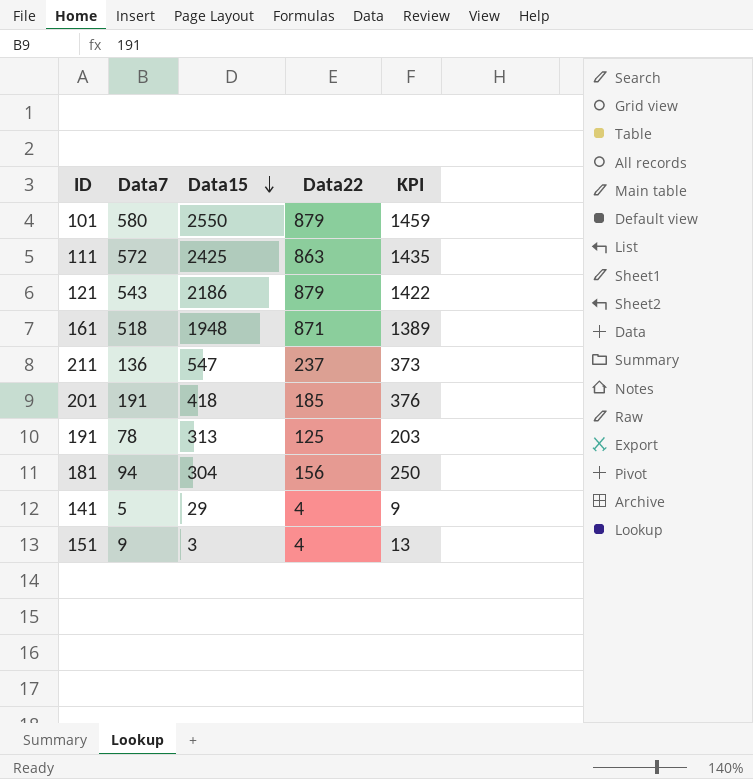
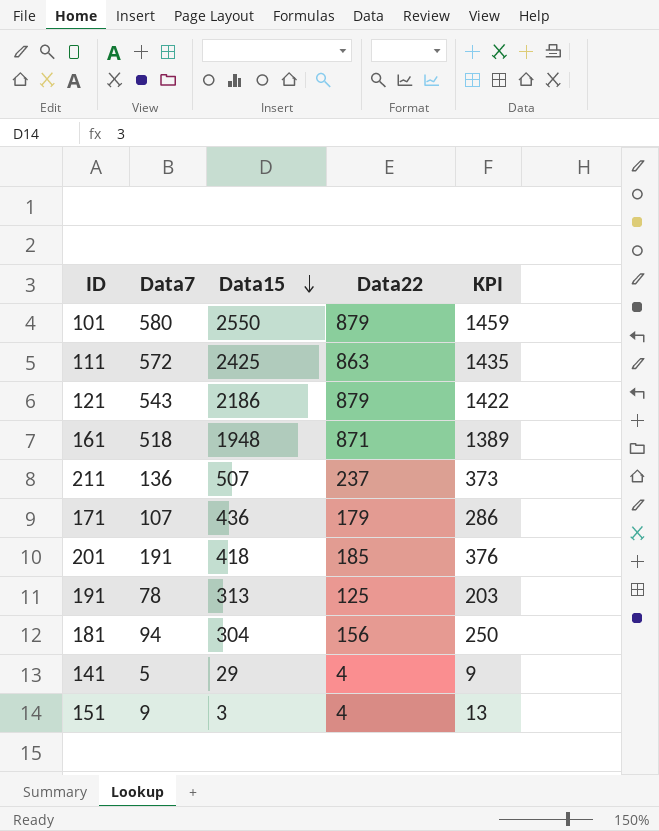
211 | Data15: 547 -> 507
row 171: none -> 107 | 436 | 179 | 286

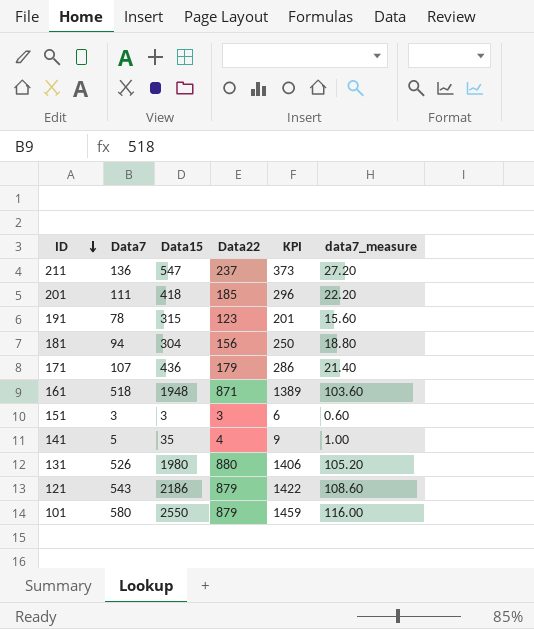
row order: Data15 descending -> ID descending
column data7_measure | formula: none -> [Data7] * 0.2
row 111: 572 | 2425 | 863 | 1435 -> none
211 | Data15: 507 -> 547
201 | Data7: 191 -> 111
201 | KPI: 376 -> 296
191 | Data15: 313 -> 315
191 | Data22: 125 -> 123
191 | KPI: 203 -> 201
151 | Data7: 9 -> 3
151 | Data22: 4 -> 3
151 | KPI: 13 -> 6
141 | Data15: 29 -> 35
row 131: none -> 526 | 1980 | 880 | 1406 | 105.20

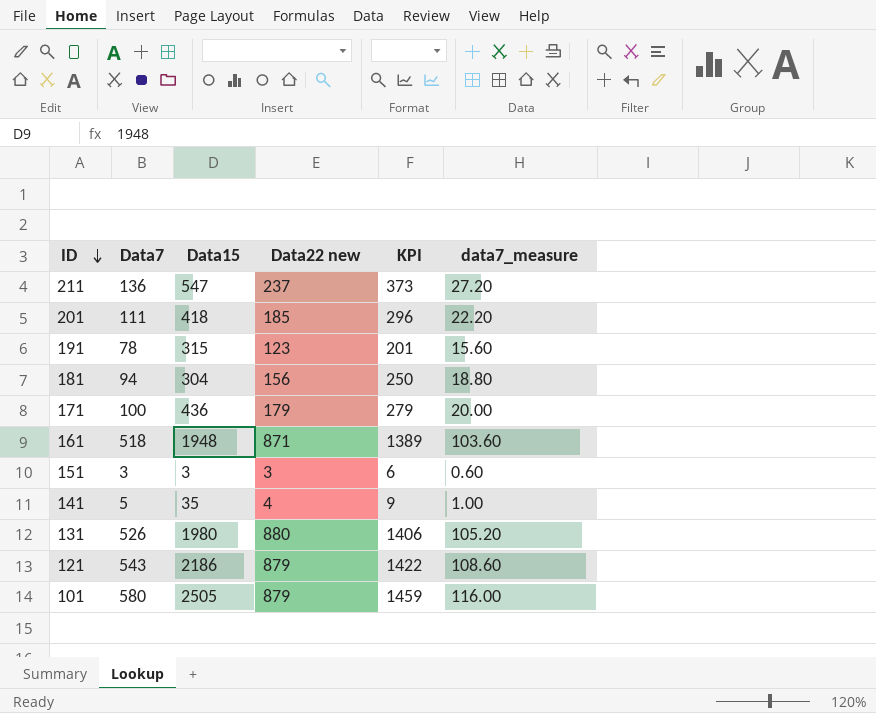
column name: Data22 -> Data22 new
171 | Data7: 107 -> 100
171 | KPI: 286 -> 279
171 | data7_measure: 21.40 -> 20.00
101 | Data15: 2550 -> 2505

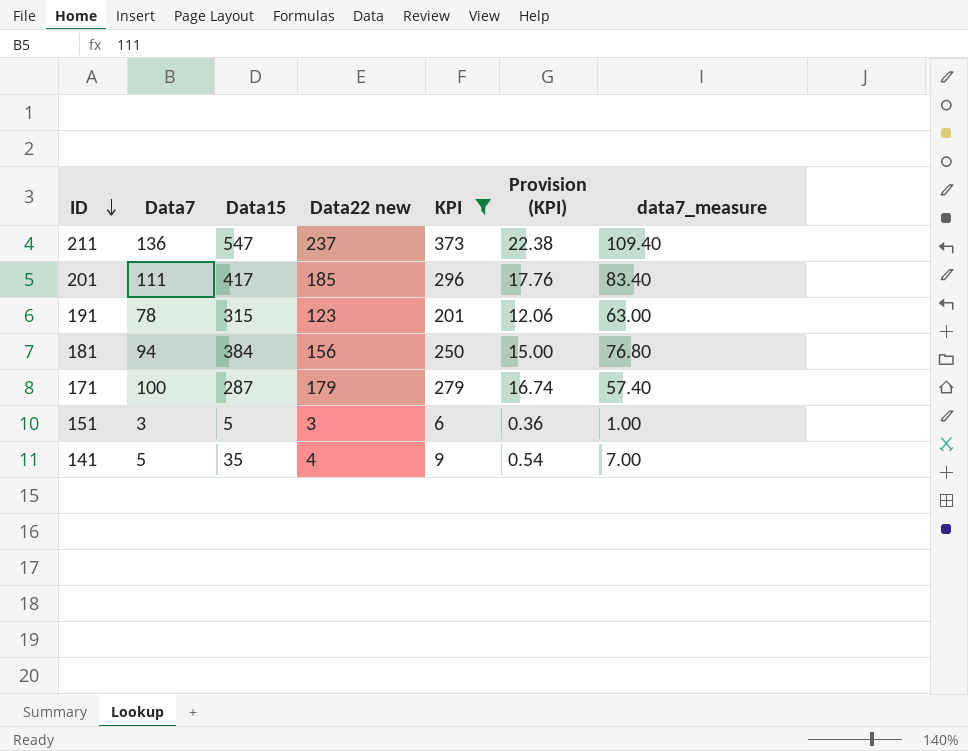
filter: none -> KPI <= 373
column Provision (KPI) | formula: none -> [KPI] * 0.06
column data7_measure | formula: [Data7] * 0.2 -> [Data15] * 0.2
201 | Data15: 418 -> 417
181 | Data15: 304 -> 384
171 | Data15: 436 -> 287
151 | Data15: 3 -> 5

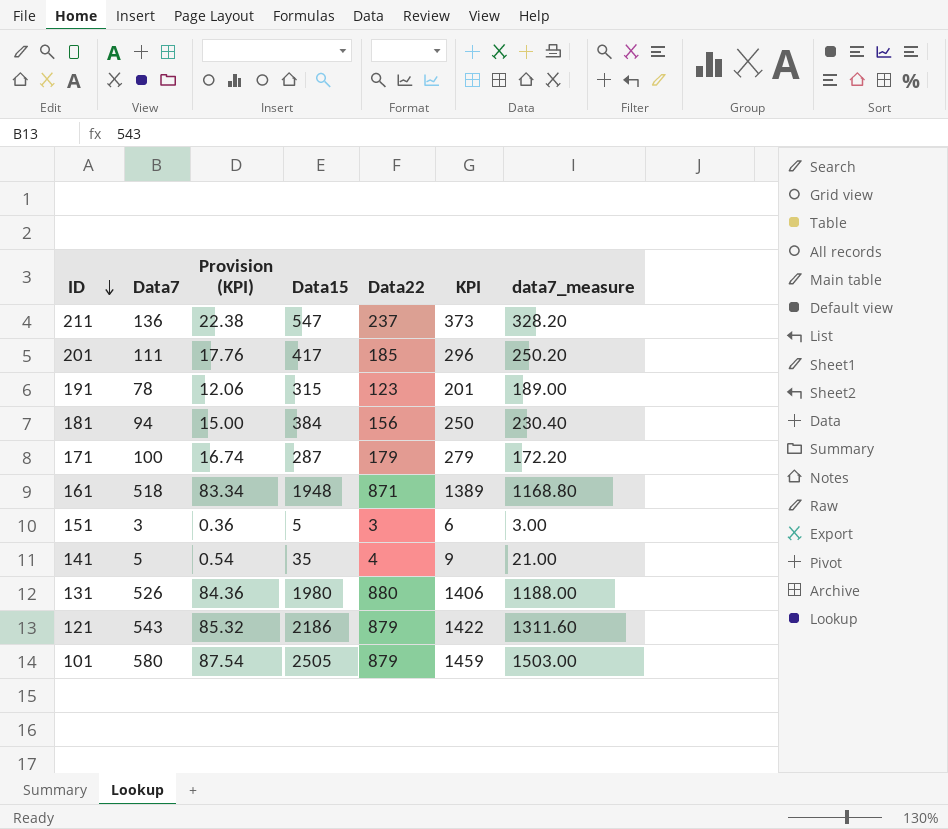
filter: KPI <= 373 -> none
column Provision (KPI) | position: 6 -> 3
column name: Data22 new -> Data22
column data7_measure | formula: [Data15] * 0.2 -> [Data15] * 0.6

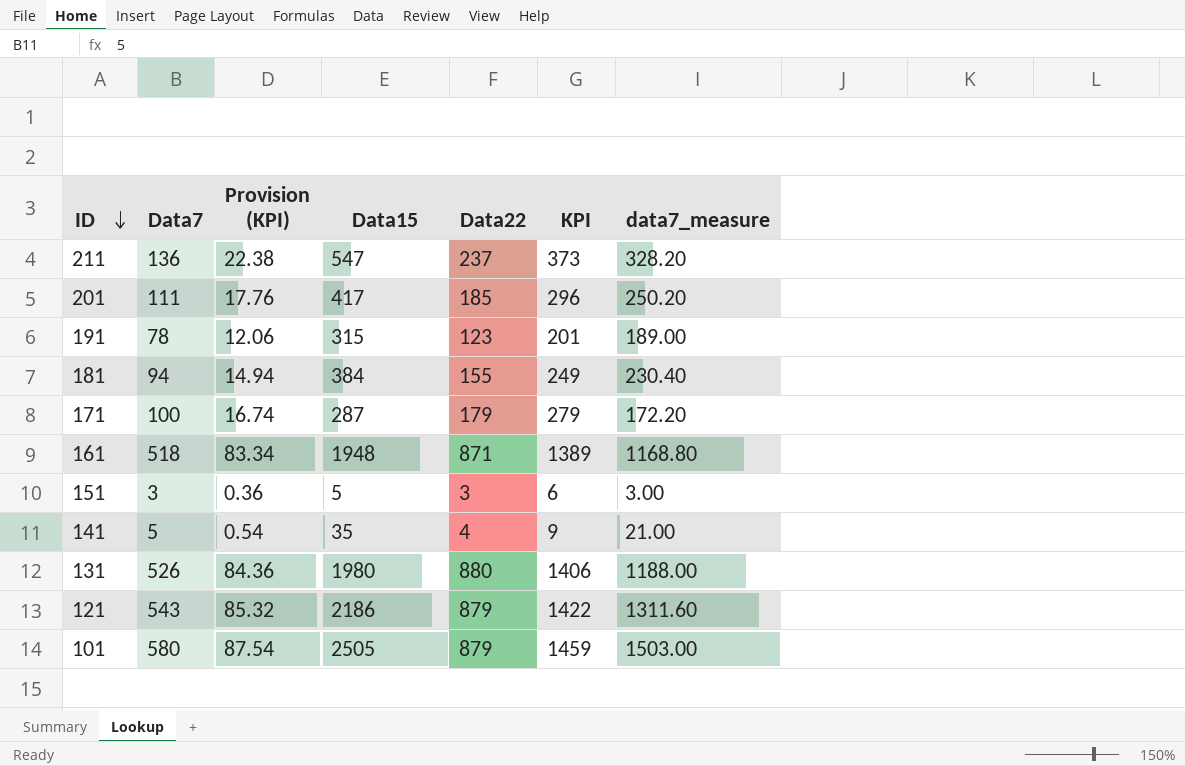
181 | Provision (KPI): 15.00 -> 14.94
181 | Data22: 156 -> 155
181 | KPI: 250 -> 249

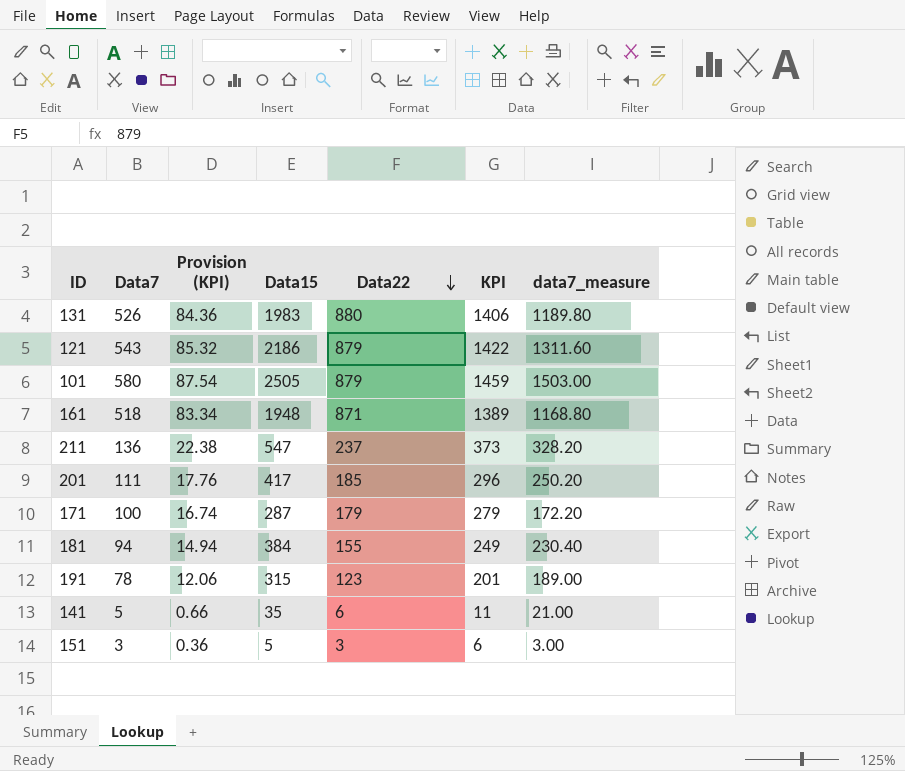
row order: ID descending -> Data22 descending
131 | Data15: 1980 -> 1983
131 | data7_measure: 1188.00 -> 1189.80
141 | Provision (KPI): 0.54 -> 0.66
141 | Data22: 4 -> 6
141 | KPI: 9 -> 11

